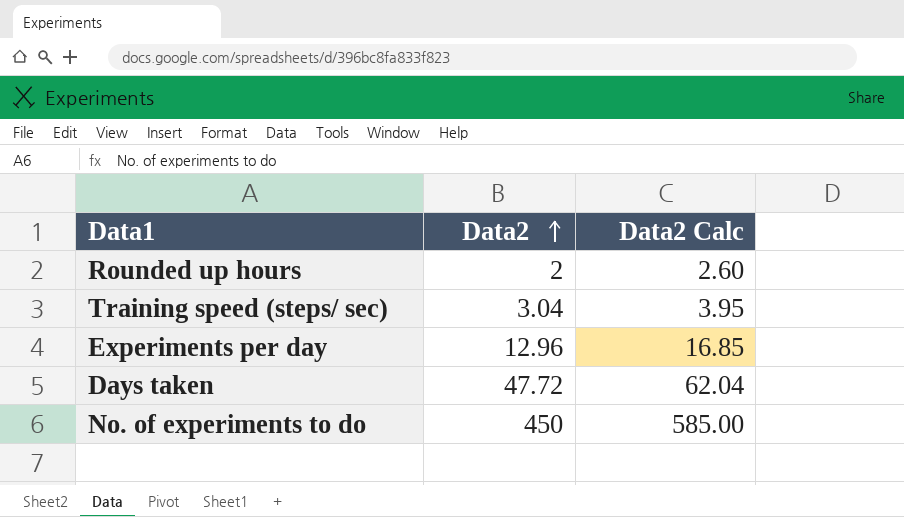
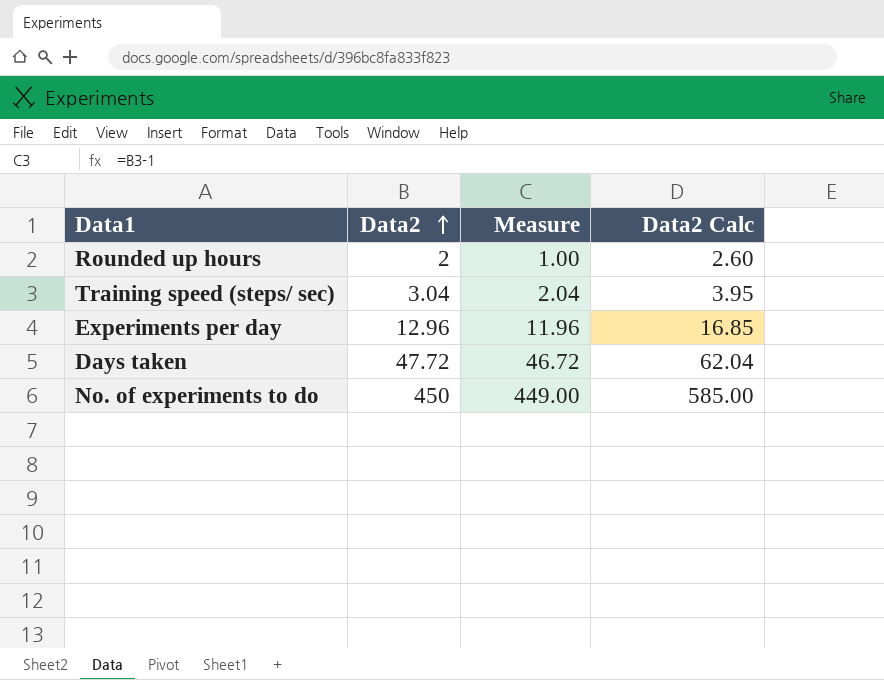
column Measure | formula: none -> [Data2] - 1

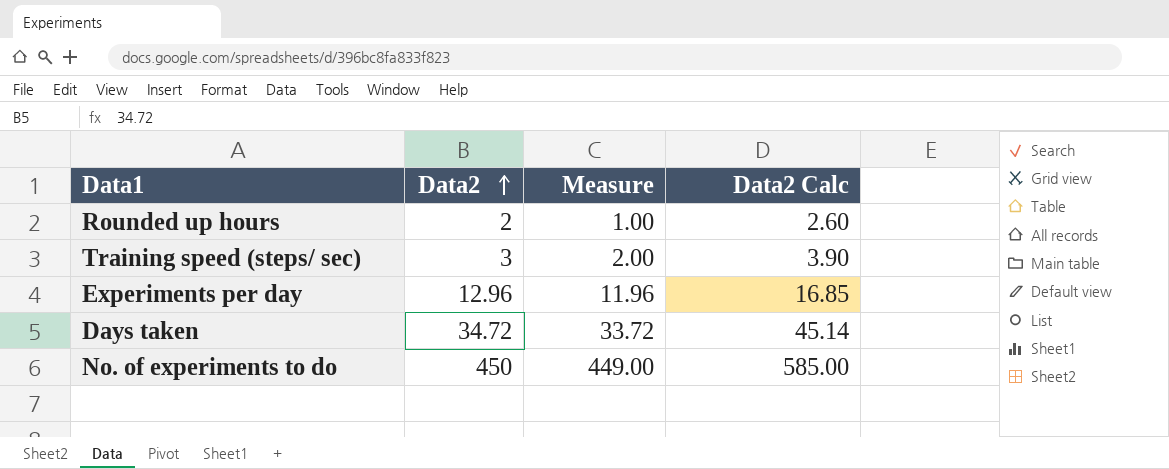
Training speed (steps/ sec) | Data2: 3.04 -> 3
Training speed (steps/ sec) | Measure: 2.04 -> 2.00
Training speed (steps/ sec) | Data2 Calc: 3.95 -> 3.90
Days taken | Data2: 47.72 -> 34.72
Days taken | Measure: 46.72 -> 33.72
Days taken | Data2 Calc: 62.04 -> 45.14

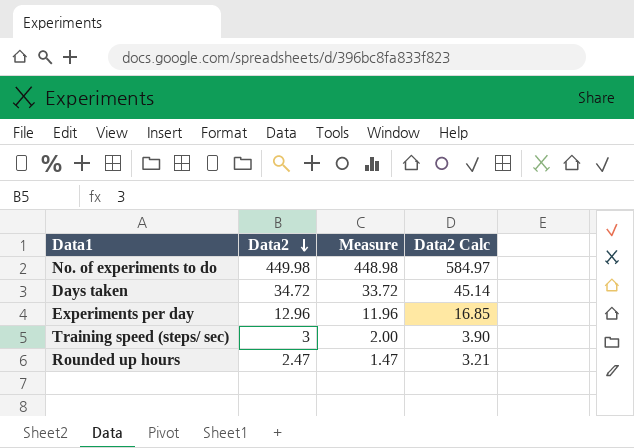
row order: Data2 ascending -> Data2 descending
No. of experiments to do | Data2: 450 -> 449.98
No. of experiments to do | Measure: 449.00 -> 448.98
No. of experiments to do | Data2 Calc: 585.00 -> 584.97
Rounded up hours | Data2: 2 -> 2.47
Rounded up hours | Measure: 1.00 -> 1.47
Rounded up hours | Data2 Calc: 2.60 -> 3.21

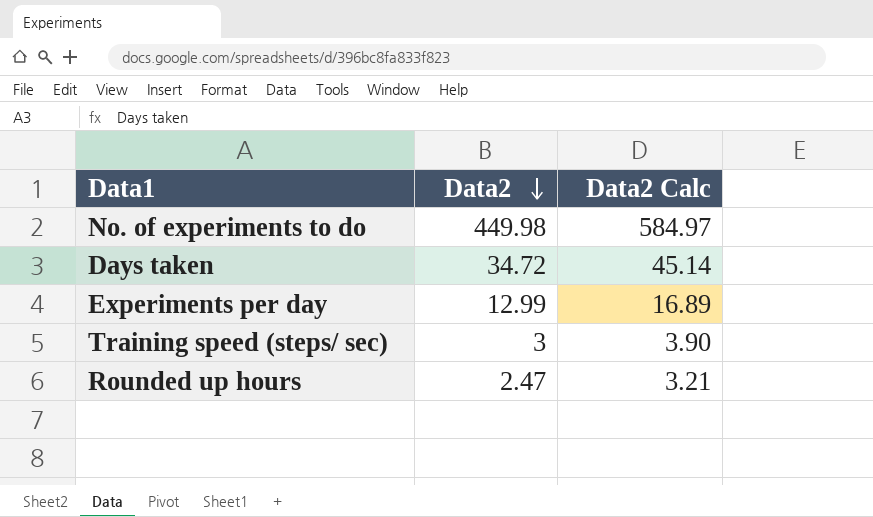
column Measure | formula: [Data2] - 1 -> none
Experiments per day | Data2: 12.96 -> 12.99
Experiments per day | Data2 Calc: 16.85 -> 16.89

